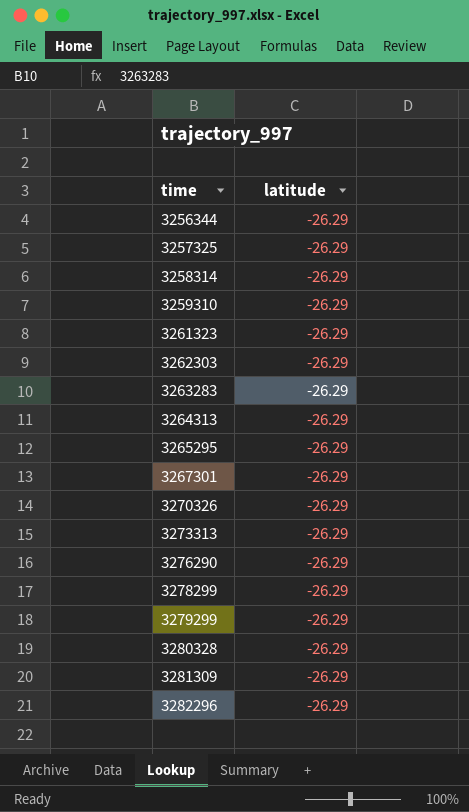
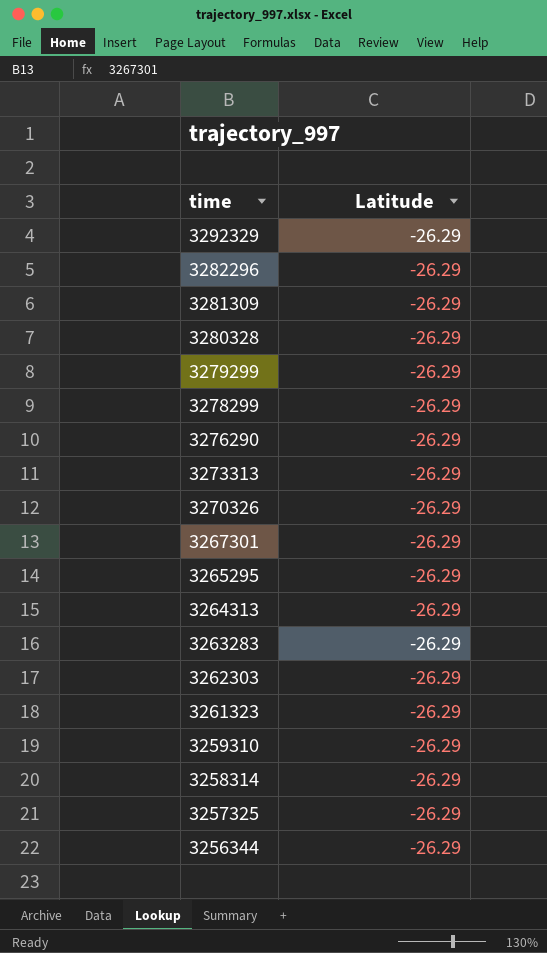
row order: time ascending -> time descending
column name: latitude -> Latitude
row 3292329: none -> -26.29

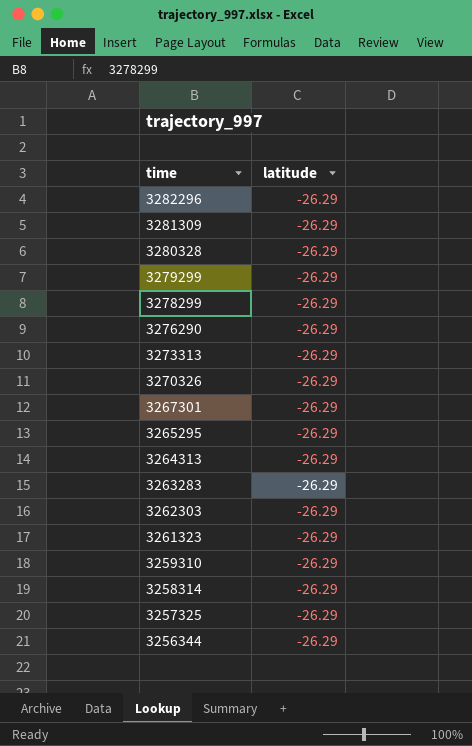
column name: Latitude -> latitude
row 3292329: -26.29 -> none

